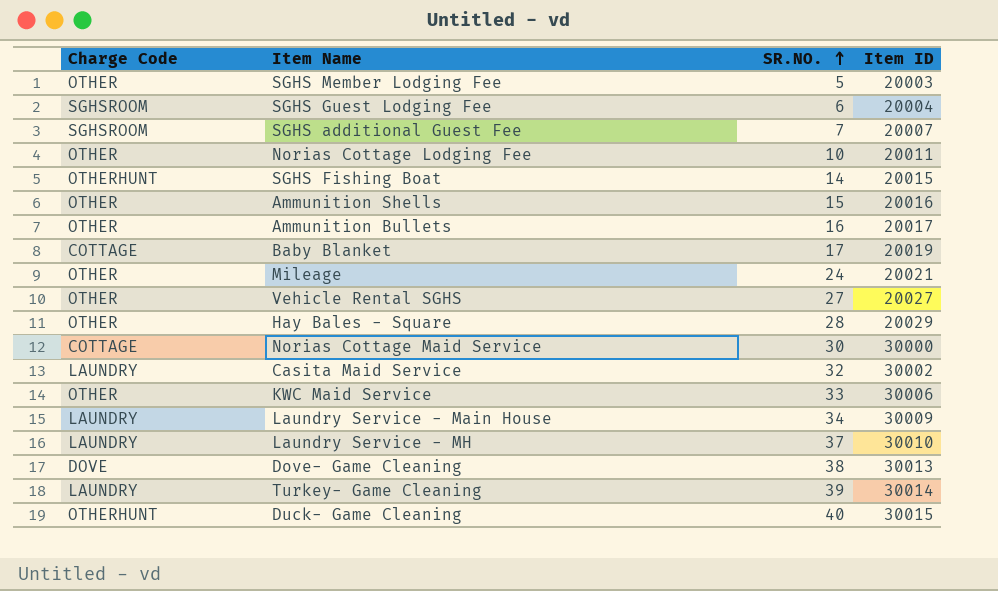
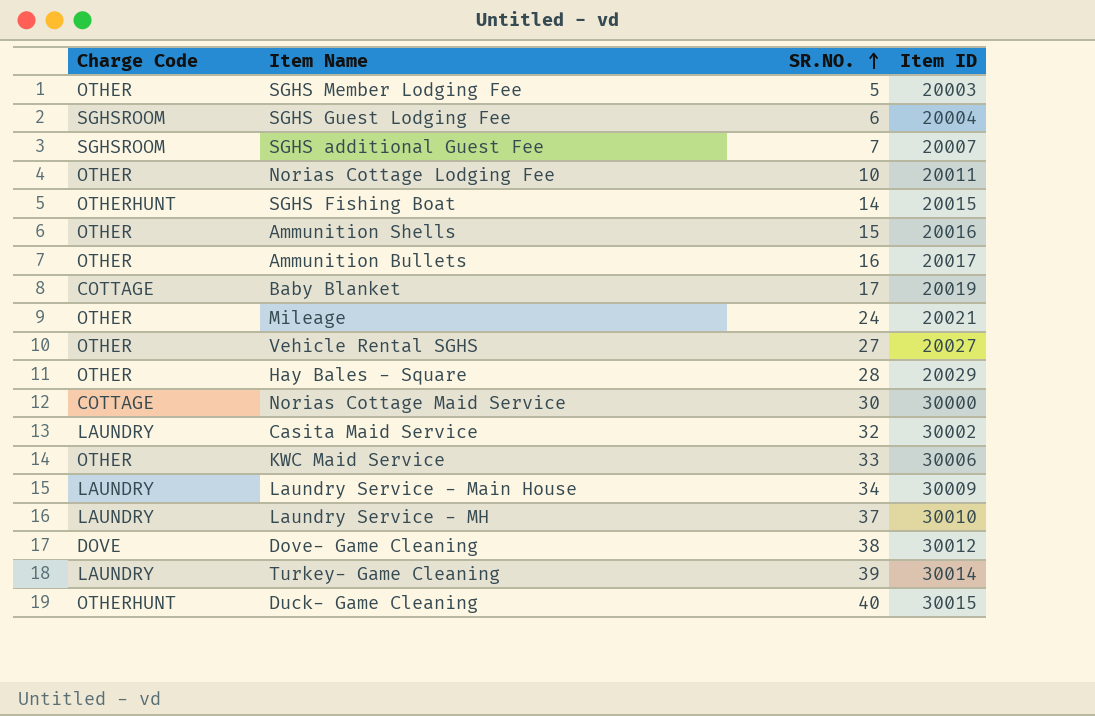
Dove- Game Cleaning | Item ID: 30013 -> 30012

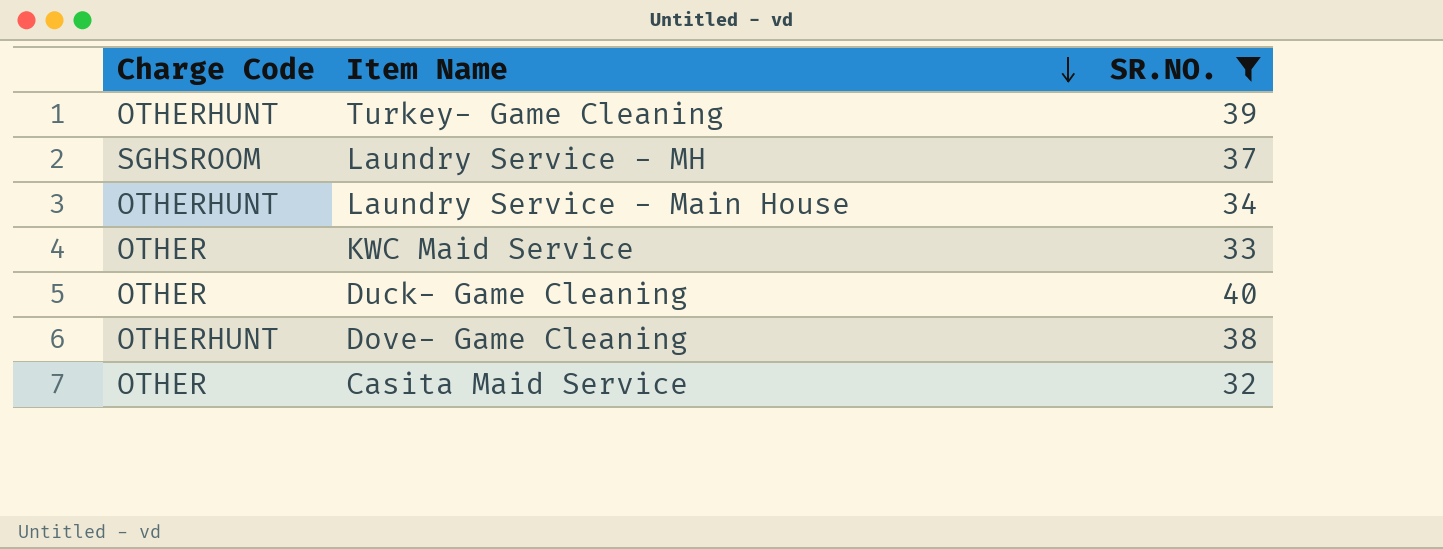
filter: none -> SR.NO. >= 32
row order: SR.NO. ascending -> Item Name descending
column Item ID | position: 4 -> none
Turkey- Game Cleaning | Charge Code: LAUNDRY -> OTHERHUNT
Laundry Service - MH | Charge Code: LAUNDRY -> SGHSROOM
Laundry Service - Main House | Charge Code: LAUNDRY -> OTHERHUNT
Duck- Game Cleaning | Charge Code: OTHERHUNT -> OTHER
Dove- Game Cleaning | Charge Code: DOVE -> OTHERHUNT
Casita Maid Service | Charge Code: LAUNDRY -> OTHER

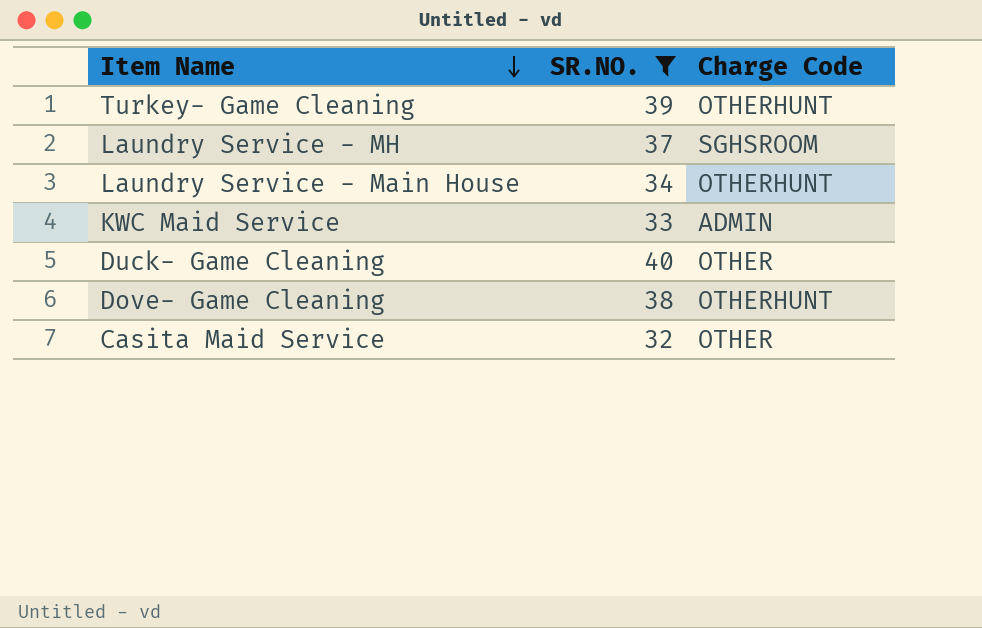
column Charge Code | position: 1 -> 3
KWC Maid Service | Charge Code: OTHER -> ADMIN

